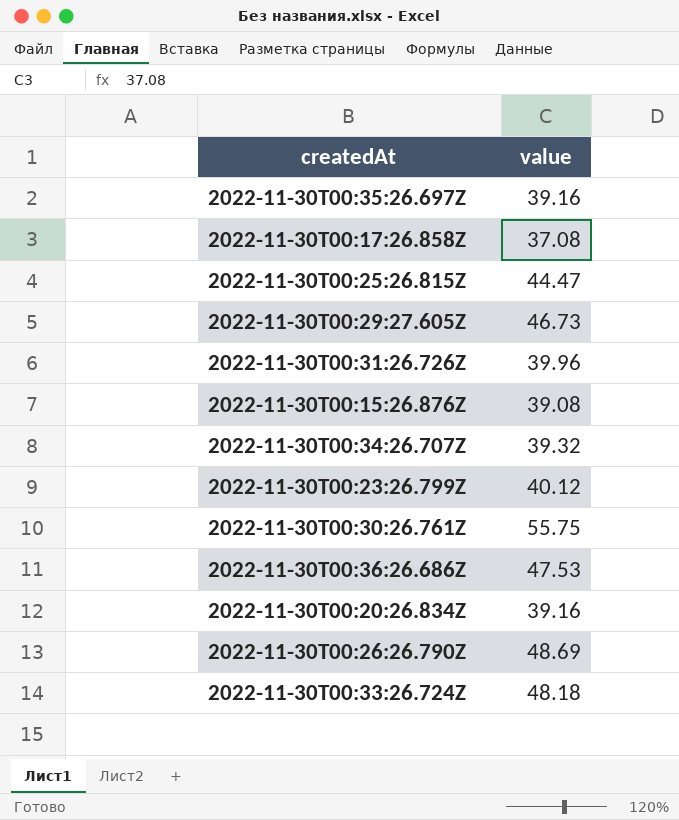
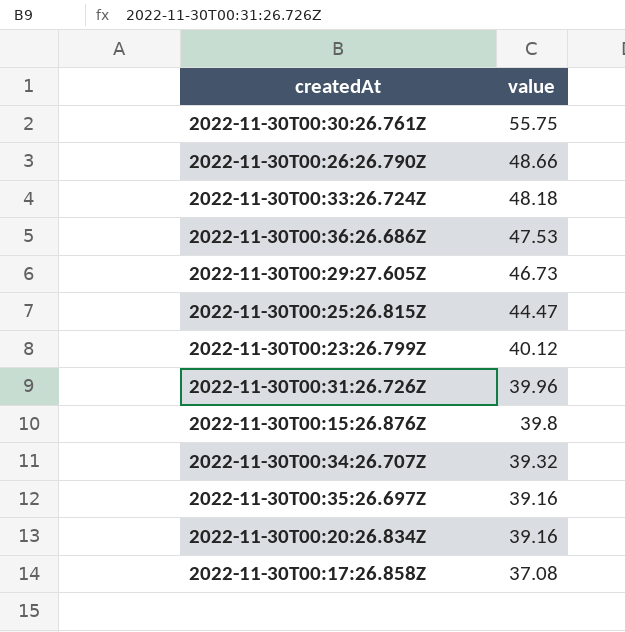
row order: none -> value descending
2022-11-30T00:26:26.790Z | value: 48.69 -> 48.66
2022-11-30T00:15:26.876Z | value: 39.08 -> 39.8

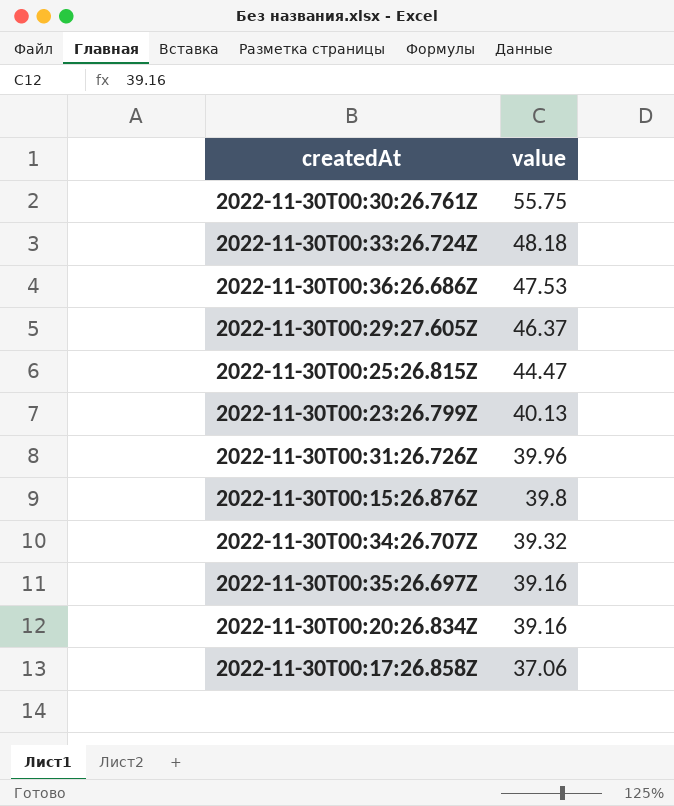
row 2022-11-30T00:26:26.790Z: 48.66 -> none
2022-11-30T00:29:27.605Z | value: 46.73 -> 46.37
2022-11-30T00:23:26.799Z | value: 40.12 -> 40.13
2022-11-30T00:17:26.858Z | value: 37.08 -> 37.06

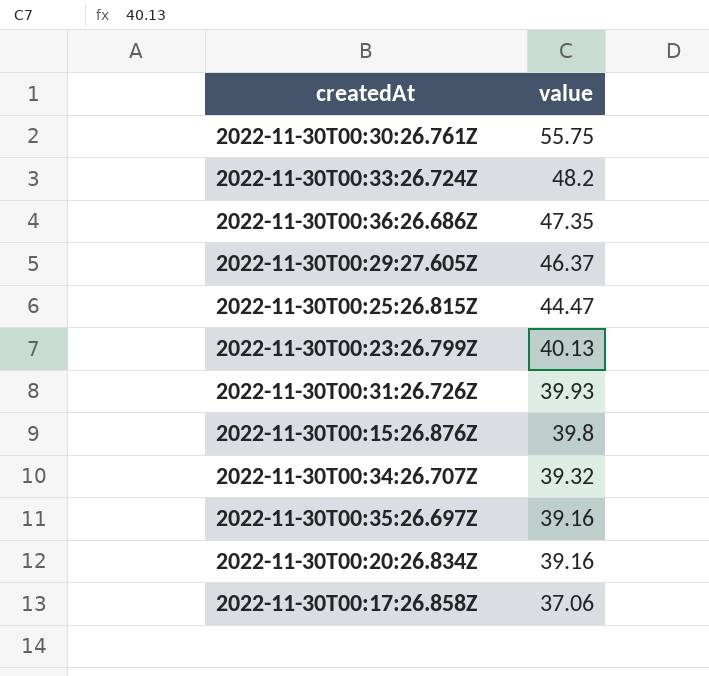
2022-11-30T00:33:26.724Z | value: 48.18 -> 48.2
2022-11-30T00:36:26.686Z | value: 47.53 -> 47.35
2022-11-30T00:31:26.726Z | value: 39.96 -> 39.93

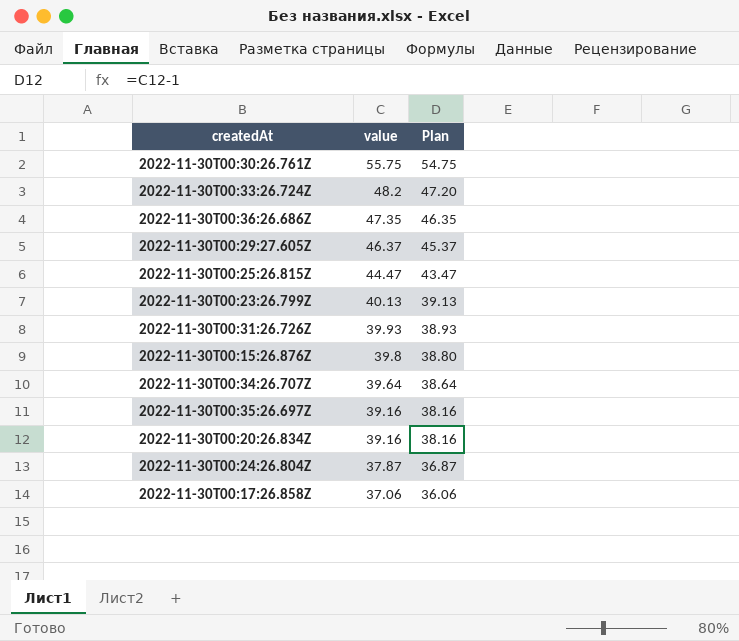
column Plan | formula: none -> [value] - 1
2022-11-30T00:34:26.707Z | value: 39.32 -> 39.64
row 2022-11-30T00:24:26.804Z: none -> 37.87 | 36.87

